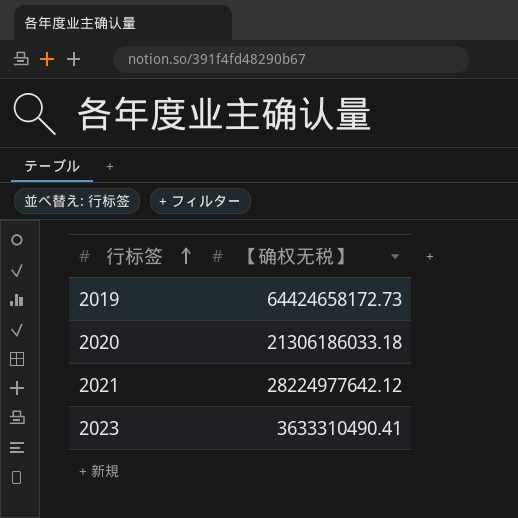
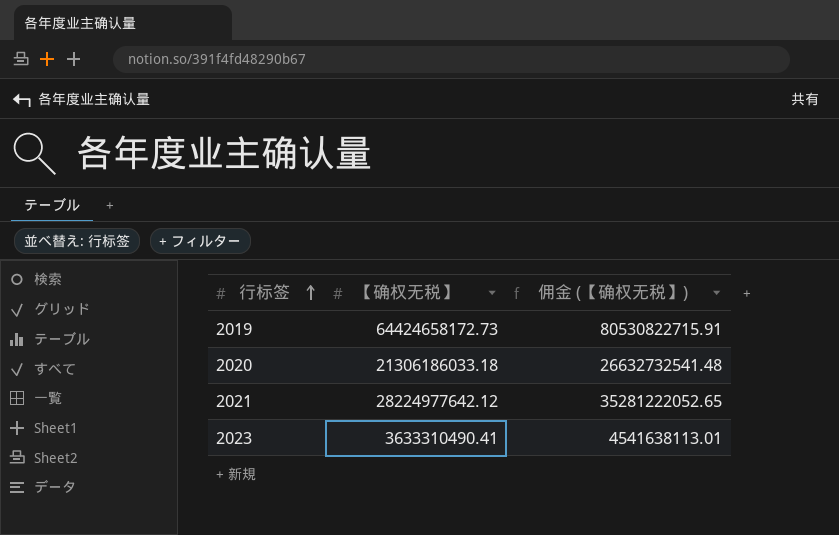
column 佣金 (【确权无税】) | formula: none -> [【确权无税】] * 1.25

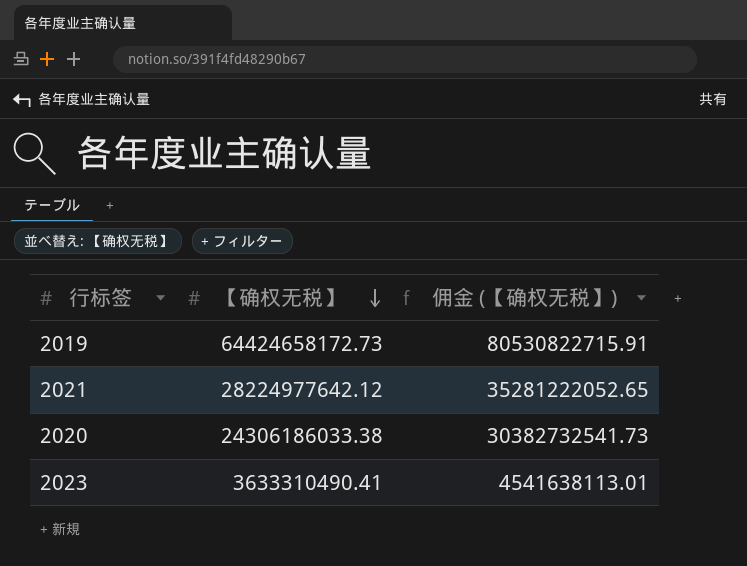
row order: 行标签 ascending -> 【确权无税】 descending
2020 | 【确权无税】: 21306186033.18 -> 24306186033.38
2020 | 佣金 (【确权无税】): 26632732541.48 -> 30382732541.73

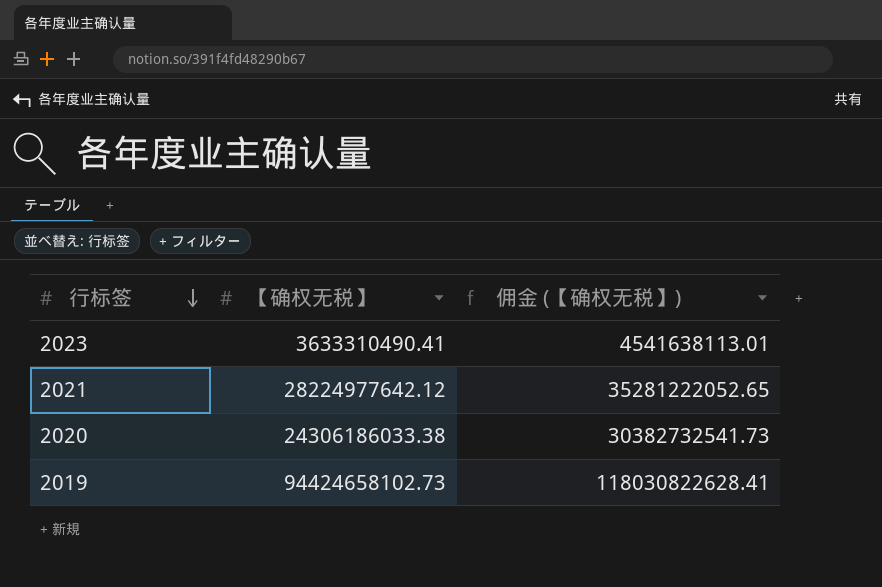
row order: 【确权无税】 descending -> 行标签 descending
2019 | 【确权无税】: 64424658172.73 -> 94424658102.73
2019 | 佣金 (【确权无税】): 80530822715.91 -> 118030822628.41

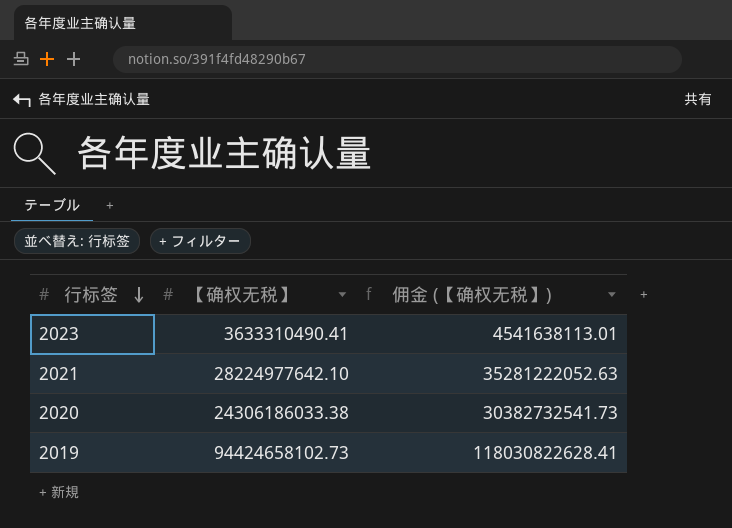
2021 | 【确权无税】: 28224977642.12 -> 28224977642.10
2021 | 佣金 (【确权无税】): 35281222052.65 -> 35281222052.63

